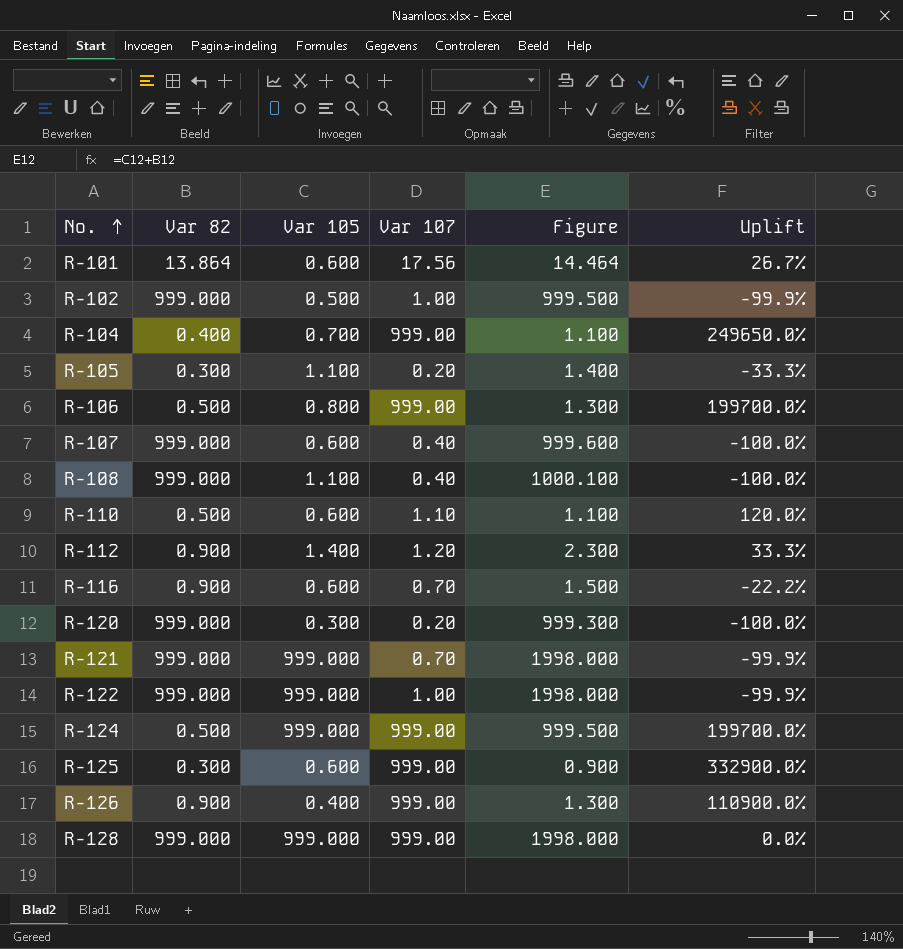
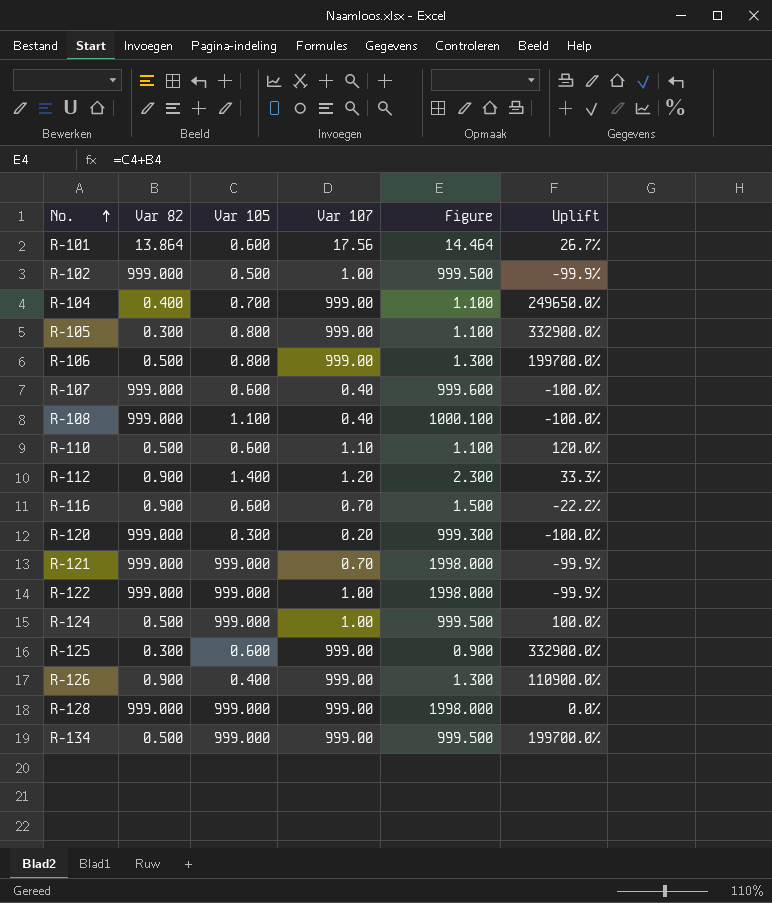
R-105 | Var 105: 1.100 -> 0.800
R-105 | Var 107: 0.20 -> 999.00
R-105 | Figure: 1.400 -> 1.100
R-105 | Uplift: -33.3% -> 332900.0%
R-124 | Var 107: 999.00 -> 1.00
R-124 | Uplift: 199700.0% -> 100.0%
row R-134: none -> 0.500 | 999.000 | 999.00 | 999.500 | 199700.0%

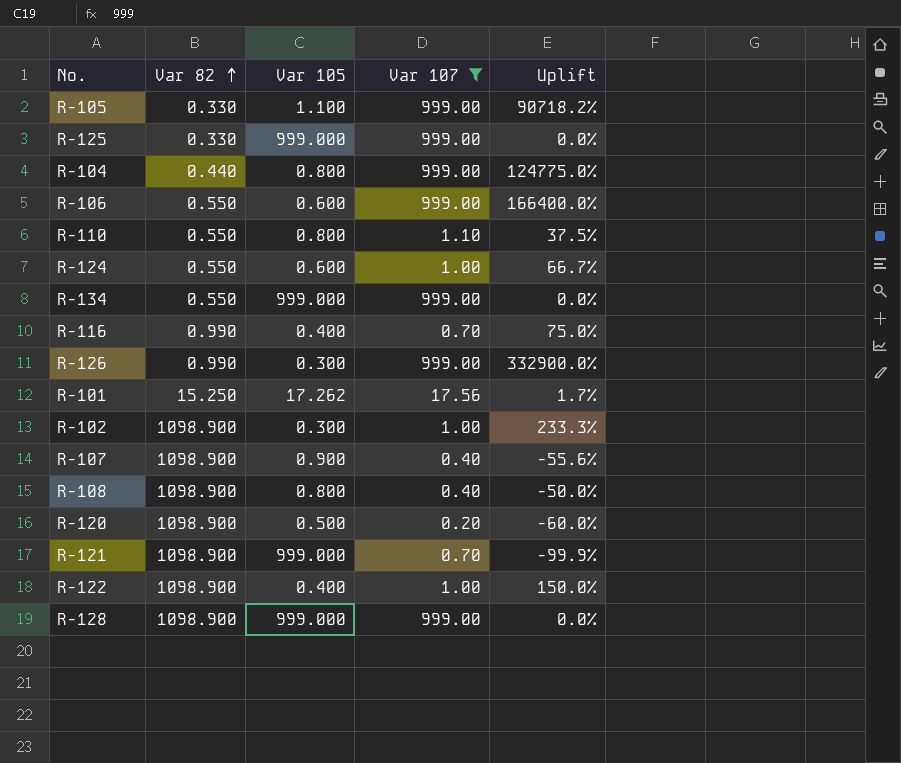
filter: none -> Var 107 != 1.20
row order: No. ascending -> Var 82 ascending
column Figure | formula: [Var 82] + [Var 105] -> none
column Uplift | formula: ([Var 107] - [Var 82]) / [Var 82] -> ([Var 107] - [Var 105]) / [Var 105]
R-105 | Var 82: 0.300 -> 0.330
R-105 | Var 105: 0.800 -> 1.100
R-125 | Var 82: 0.300 -> 0.330
R-125 | Var 105: 0.600 -> 999.000
R-104 | Var 82: 0.400 -> 0.440
R-104 | Var 105: 0.700 -> 0.800
R-106 | Var 82: 0.500 -> 0.550
R-106 | Var 105: 0.800 -> 0.600
R-110 | Var 82: 0.500 -> 0.550
R-110 | Var 105: 0.600 -> 0.800
R-124 | Var 82: 0.500 -> 0.550
R-124 | Var 105: 999.000 -> 0.600
R-134 | Var 82: 0.500 -> 0.550
R-116 | Var 82: 0.900 -> 0.990
R-116 | Var 105: 0.600 -> 0.400
R-126 | Var 82: 0.900 -> 0.990
R-126 | Var 105: 0.400 -> 0.300
R-101 | Var 82: 13.864 -> 15.250
R-101 | Var 105: 0.600 -> 17.262
R-102 | Var 82: 999.000 -> 1098.900
R-102 | Var 105: 0.500 -> 0.300
R-107 | Var 82: 999.000 -> 1098.900
R-107 | Var 105: 0.600 -> 0.900
R-108 | Var 82: 999.000 -> 1098.900
R-108 | Var 105: 1.100 -> 0.800
R-120 | Var 82: 999.000 -> 1098.900
R-120 | Var 105: 0.300 -> 0.500
R-121 | Var 82: 999.000 -> 1098.900
R-122 | Var 82: 999.000 -> 1098.900
R-122 | Var 105: 999.000 -> 0.400
R-128 | Var 82: 999.000 -> 1098.900

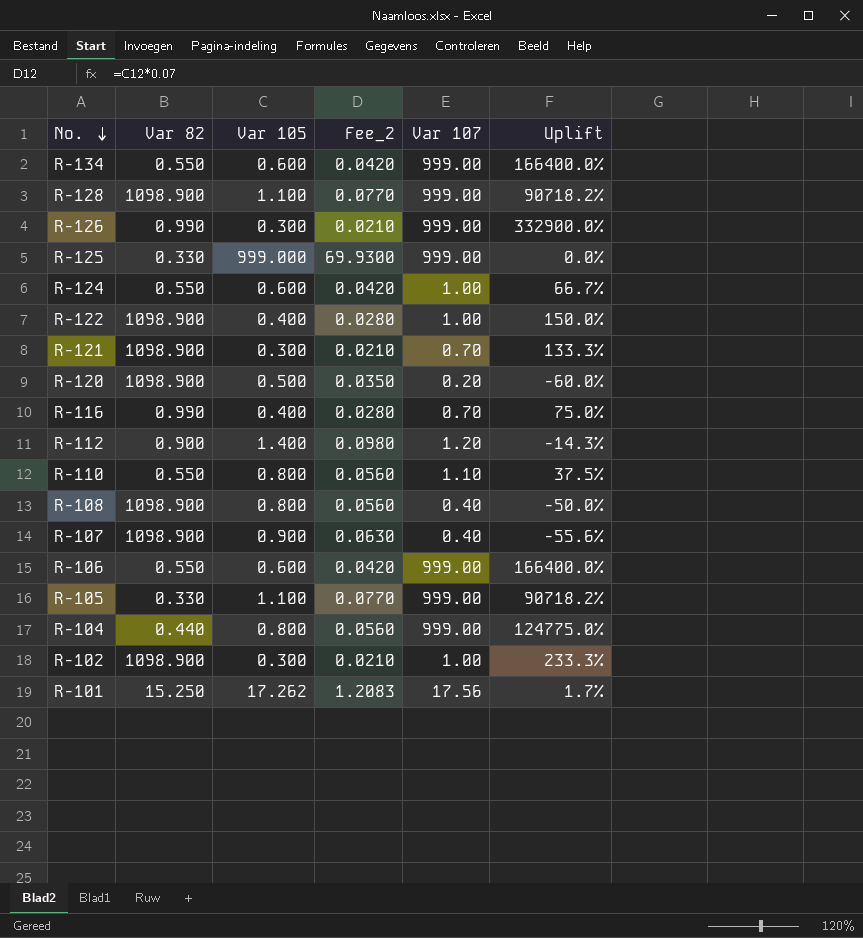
filter: Var 107 != 1.20 -> none
row order: Var 82 ascending -> No. descending
column Fee_2 | formula: none -> [Var 105] * 0.07
R-134 | Var 105: 999.000 -> 0.600
R-134 | Uplift: 0.0% -> 166400.0%
R-128 | Var 105: 999.000 -> 1.100
R-128 | Uplift: 0.0% -> 90718.2%
R-121 | Var 105: 999.000 -> 0.300
R-121 | Uplift: -99.9% -> 133.3%

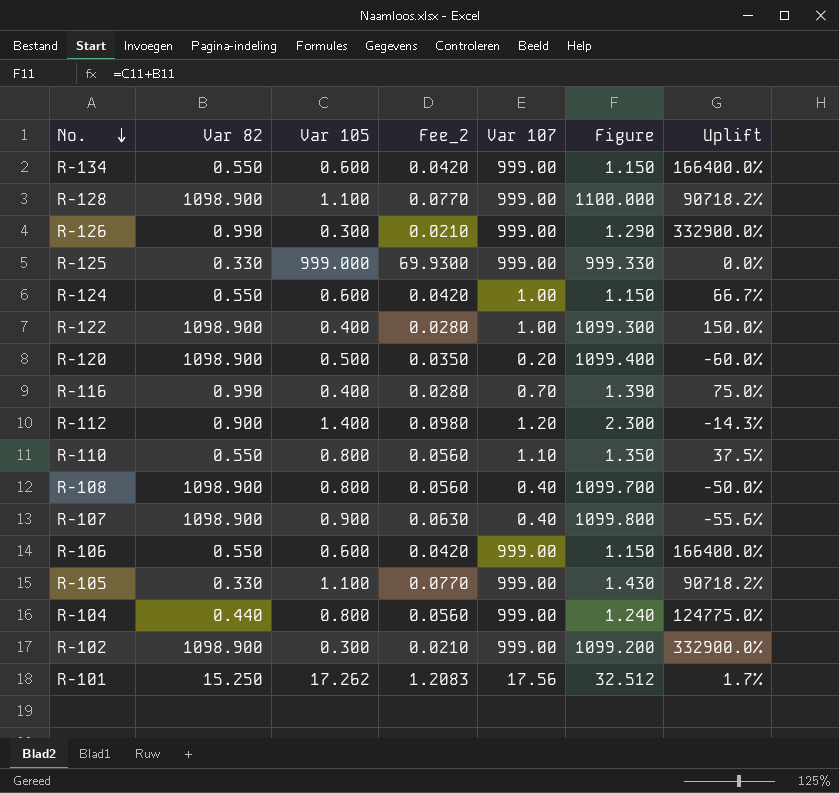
column Figure | formula: none -> [Var 82] + [Var 105]
row R-121: 1098.900 | 0.300 | 0.0210 | 0.70 | 133.3% -> none
R-102 | Var 107: 1.00 -> 999.00
R-102 | Uplift: 233.3% -> 332900.0%

